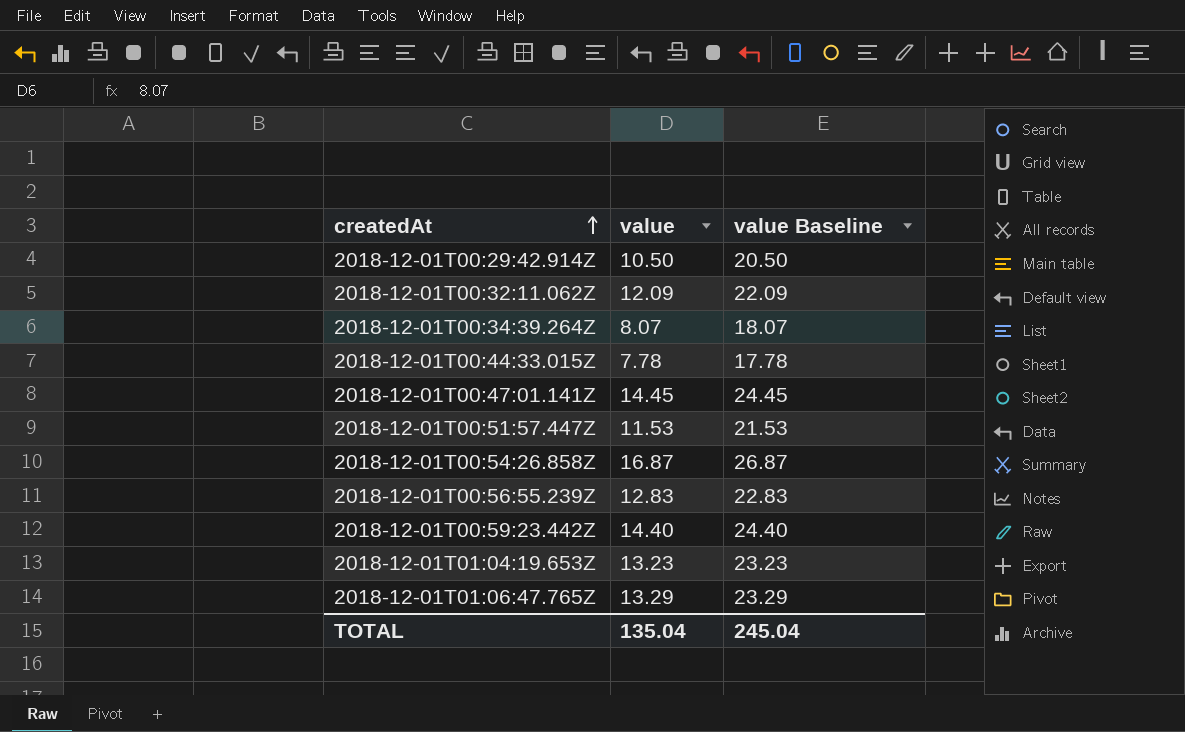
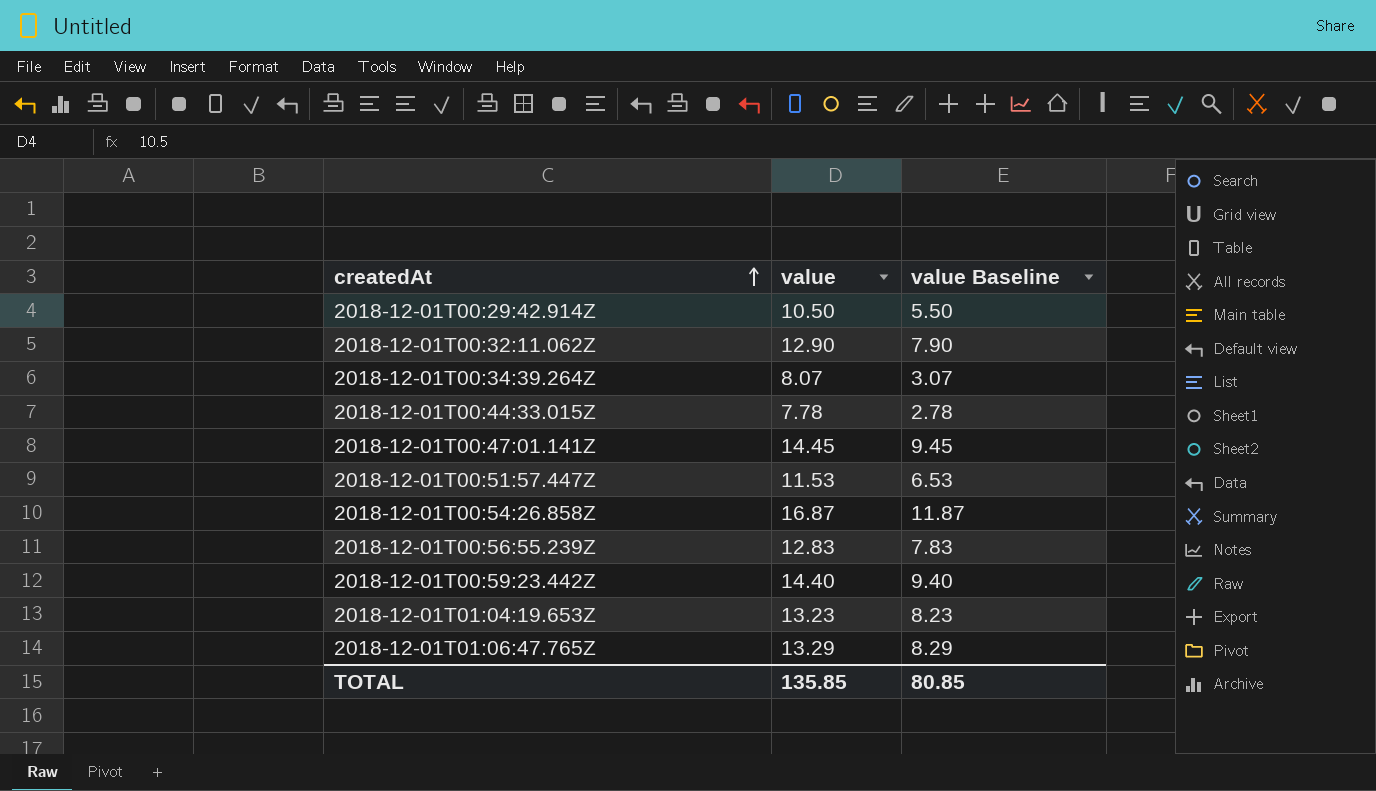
column value Baseline | formula: [value] + 10 -> [value] - 5
2018-12-01T00:32:11.062Z | value: 12.09 -> 12.90
TOTAL | value: 135.04 -> 135.85
TOTAL | value Baseline: 245.04 -> 80.85

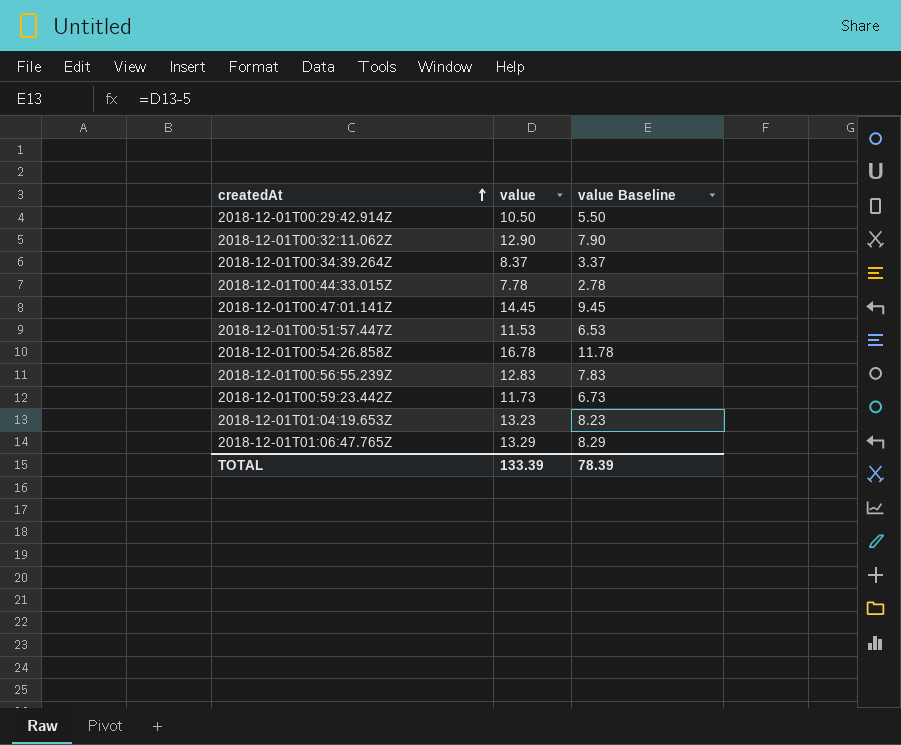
2018-12-01T00:34:39.264Z | value: 8.07 -> 8.37
2018-12-01T00:34:39.264Z | value Baseline: 3.07 -> 3.37
2018-12-01T00:54:26.858Z | value: 16.87 -> 16.78
2018-12-01T00:54:26.858Z | value Baseline: 11.87 -> 11.78
2018-12-01T00:59:23.442Z | value: 14.40 -> 11.73
2018-12-01T00:59:23.442Z | value Baseline: 9.40 -> 6.73
TOTAL | value: 135.85 -> 133.39
TOTAL | value Baseline: 80.85 -> 78.39

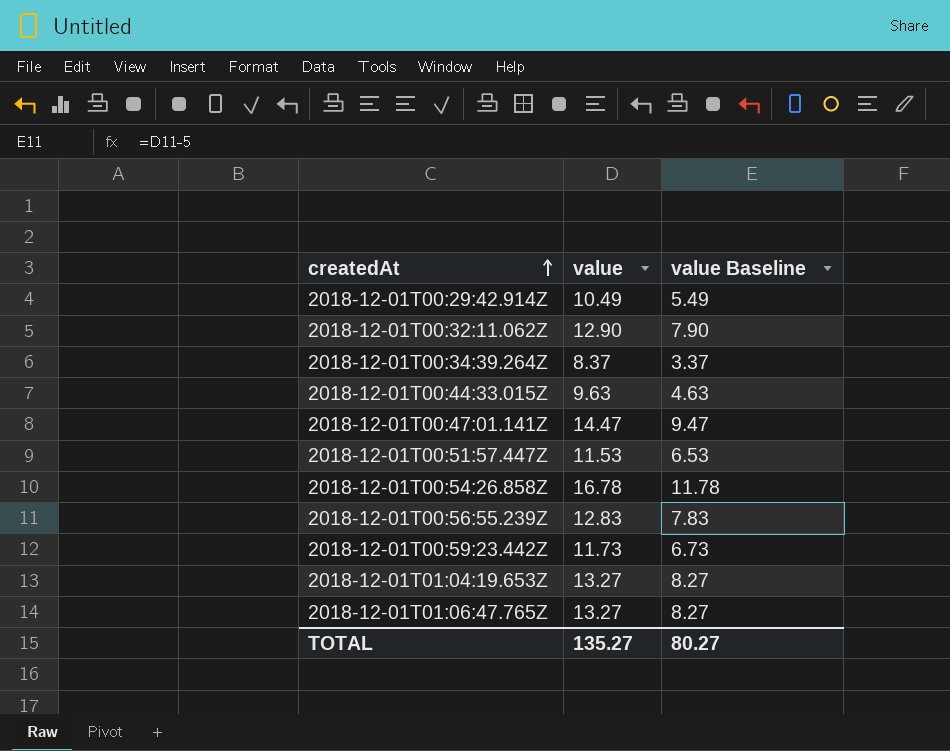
2018-12-01T00:29:42.914Z | value: 10.50 -> 10.49
2018-12-01T00:29:42.914Z | value Baseline: 5.50 -> 5.49
2018-12-01T00:44:33.015Z | value: 7.78 -> 9.63
2018-12-01T00:44:33.015Z | value Baseline: 2.78 -> 4.63
2018-12-01T00:47:01.141Z | value: 14.45 -> 14.47
2018-12-01T00:47:01.141Z | value Baseline: 9.45 -> 9.47
2018-12-01T01:04:19.653Z | value: 13.23 -> 13.27
2018-12-01T01:04:19.653Z | value Baseline: 8.23 -> 8.27
2018-12-01T01:06:47.765Z | value: 13.29 -> 13.27
2018-12-01T01:06:47.765Z | value Baseline: 8.29 -> 8.27
TOTAL | value: 133.39 -> 135.27
TOTAL | value Baseline: 78.39 -> 80.27

